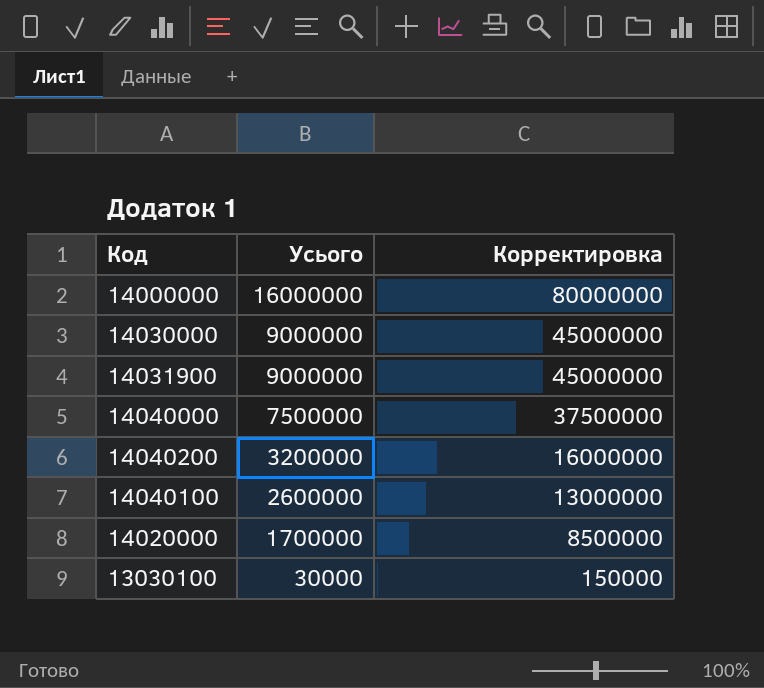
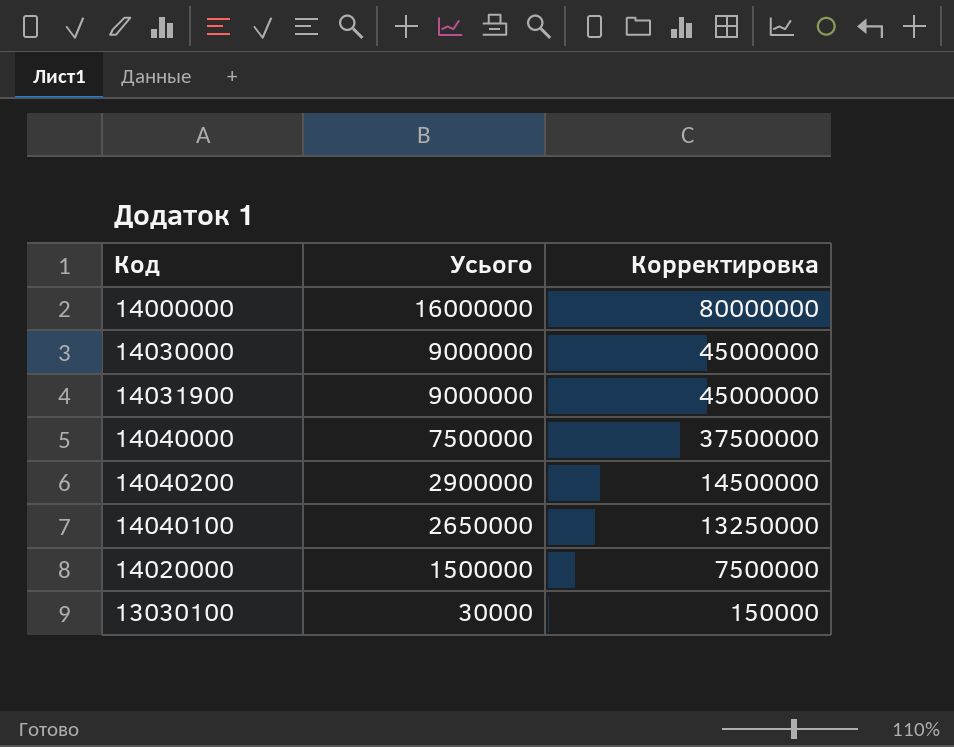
14040200 | Усього: 3200000 -> 2900000
14040200 | Корректировка: 16000000 -> 14500000
14040100 | Усього: 2600000 -> 2650000
14040100 | Корректировка: 13000000 -> 13250000
14020000 | Усього: 1700000 -> 1500000
14020000 | Корректировка: 8500000 -> 7500000

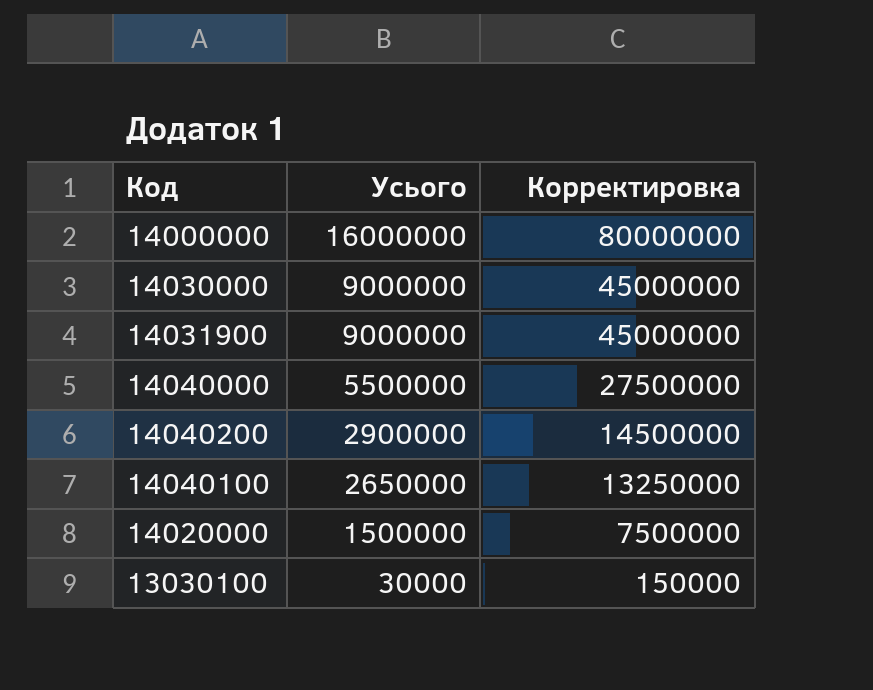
14040000 | Усього: 7500000 -> 5500000
14040000 | Корректировка: 37500000 -> 27500000

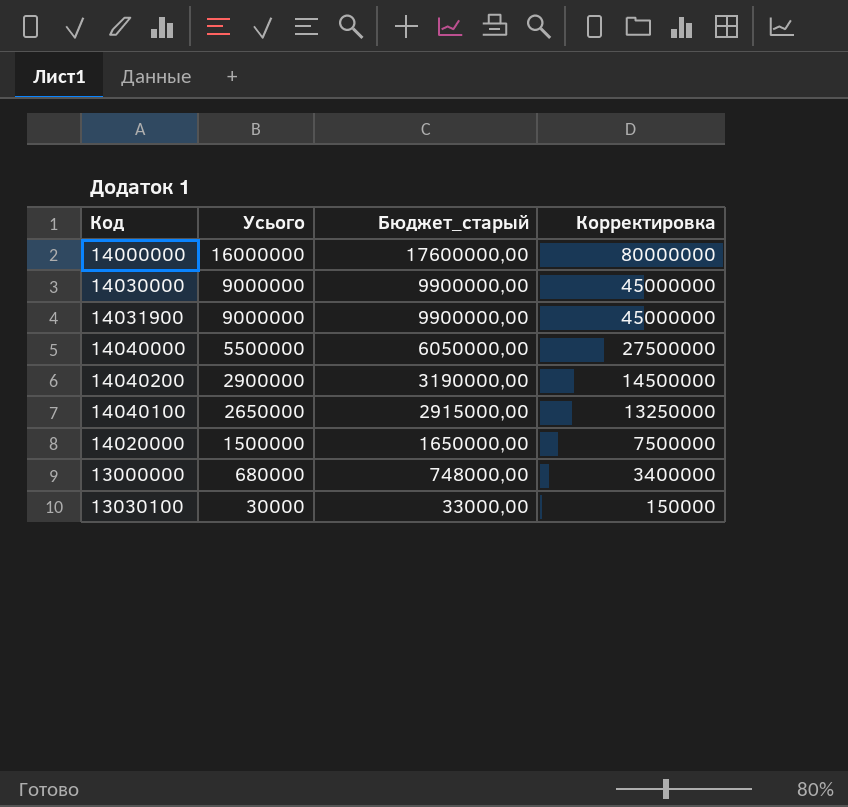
column Бюджет_старый | formula: none -> [Усього] * 1,1
row 13000000: none -> 680000 | 748000,00 | 3400000

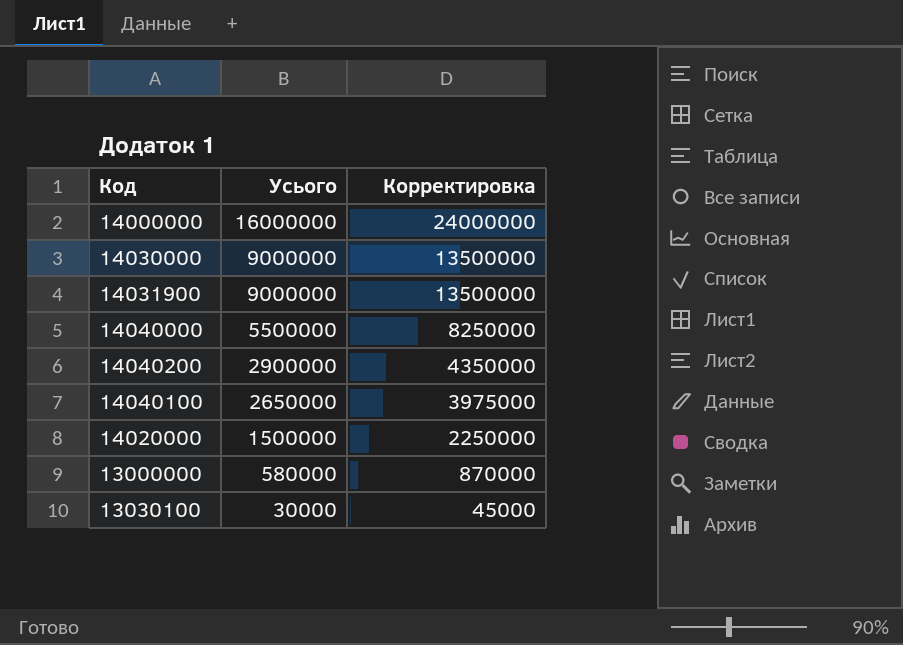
column Бюджет_старый | formula: [Усього] * 1,1 -> none
column Корректировка | formula: [Усього] * 5 -> [Усього] * 1,5
13000000 | Усього: 680000 -> 580000

